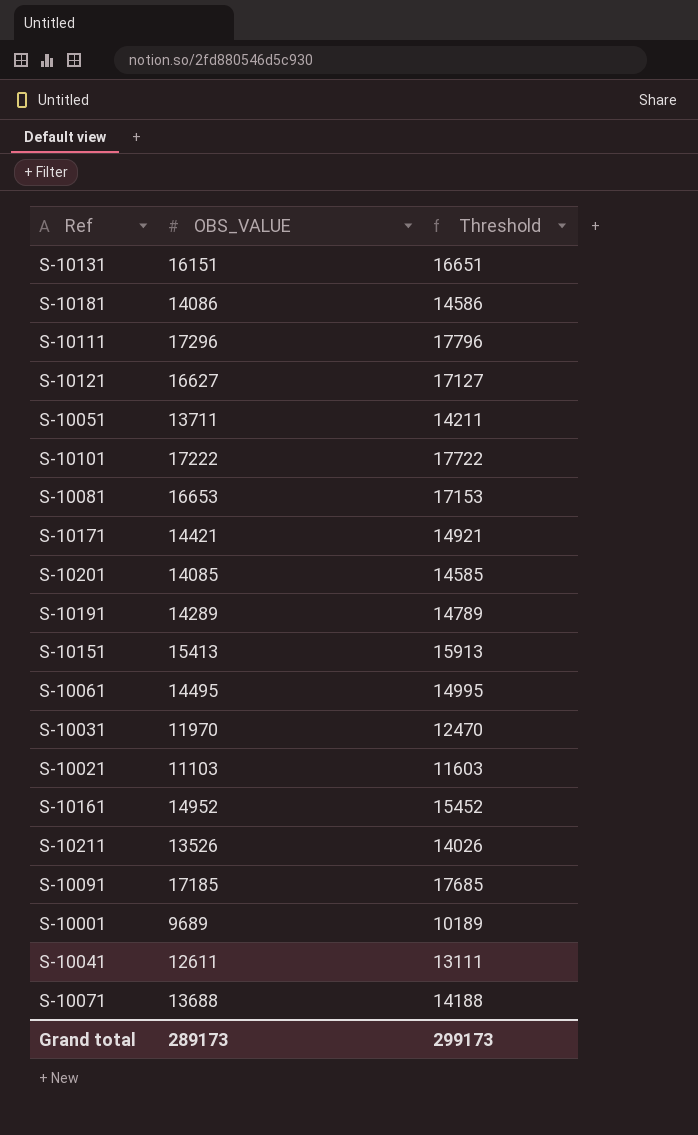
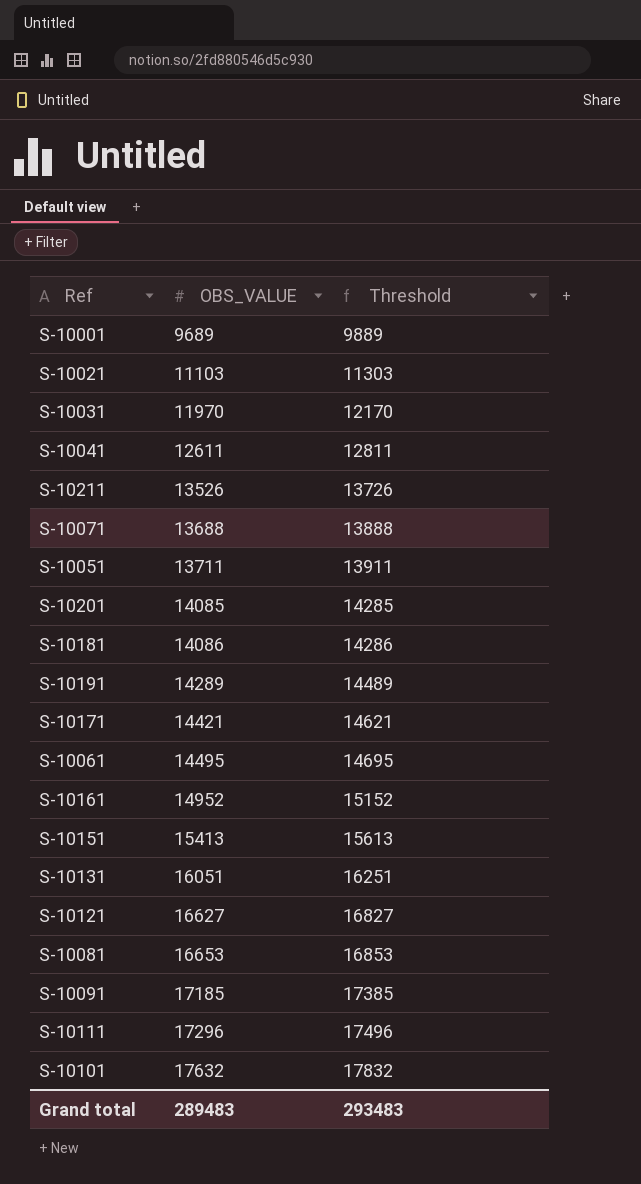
row order: none -> OBS_VALUE ascending
column Threshold | formula: [OBS_VALUE] + 500 -> [OBS_VALUE] + 200
S-10131 | OBS_VALUE: 16151 -> 16051
S-10101 | OBS_VALUE: 17222 -> 17632
Grand total | OBS_VALUE: 289173 -> 289483
Grand total | Threshold: 299173 -> 293483

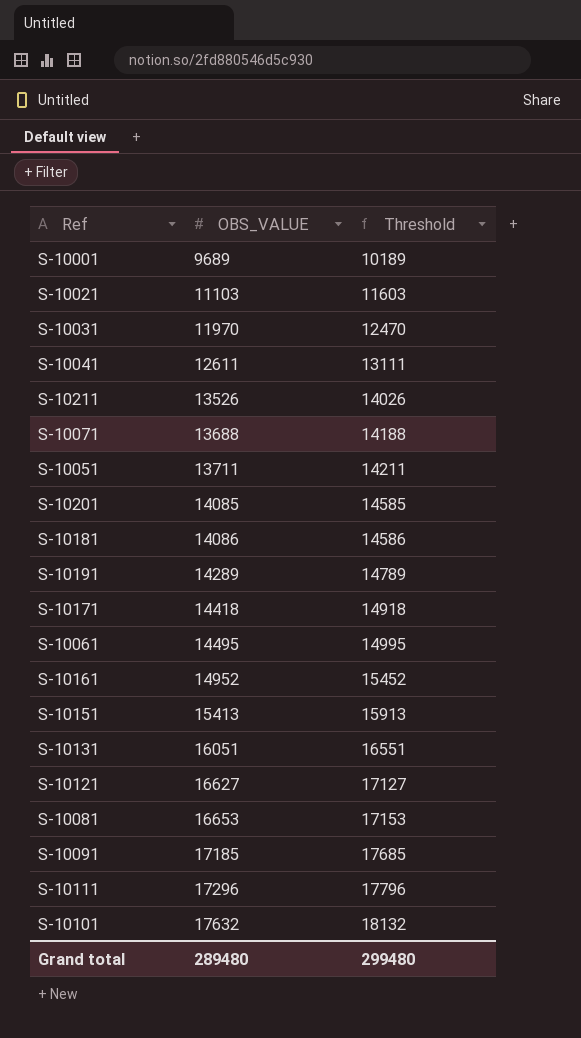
column Threshold | formula: [OBS_VALUE] + 200 -> [OBS_VALUE] + 500
S-10171 | OBS_VALUE: 14421 -> 14418
Grand total | OBS_VALUE: 289483 -> 289480
Grand total | Threshold: 293483 -> 299480

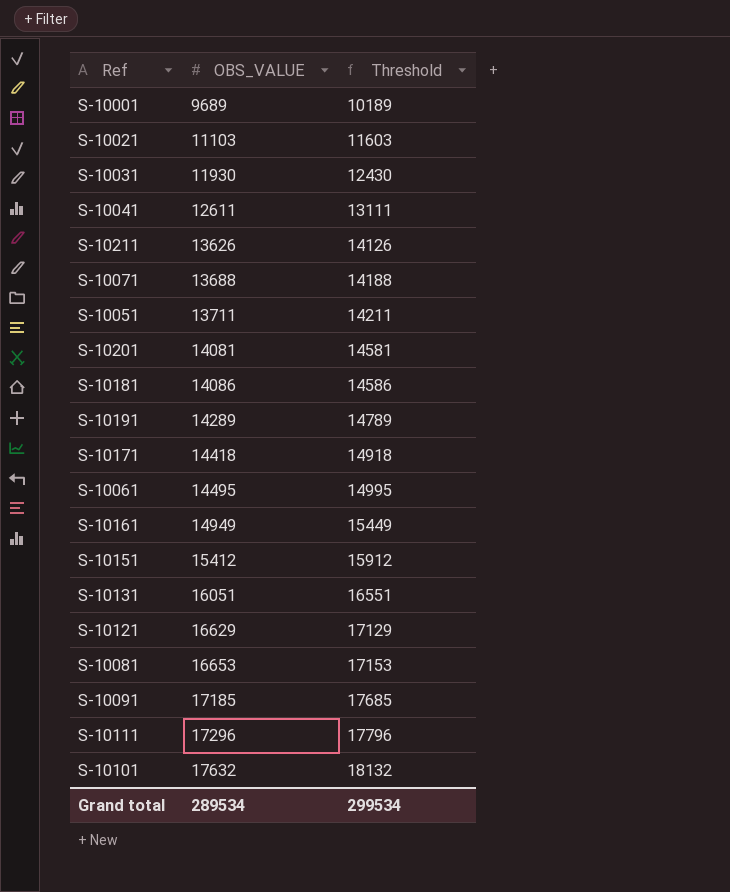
S-10031 | OBS_VALUE: 11970 -> 11930
S-10031 | Threshold: 12470 -> 12430
S-10211 | OBS_VALUE: 13526 -> 13626
S-10211 | Threshold: 14026 -> 14126
S-10201 | OBS_VALUE: 14085 -> 14081
S-10201 | Threshold: 14585 -> 14581
S-10161 | OBS_VALUE: 14952 -> 14949
S-10161 | Threshold: 15452 -> 15449
S-10151 | OBS_VALUE: 15413 -> 15412
S-10151 | Threshold: 15913 -> 15912
S-10121 | OBS_VALUE: 16627 -> 16629
S-10121 | Threshold: 17127 -> 17129
Grand total | OBS_VALUE: 289480 -> 289534
Grand total | Threshold: 299480 -> 299534

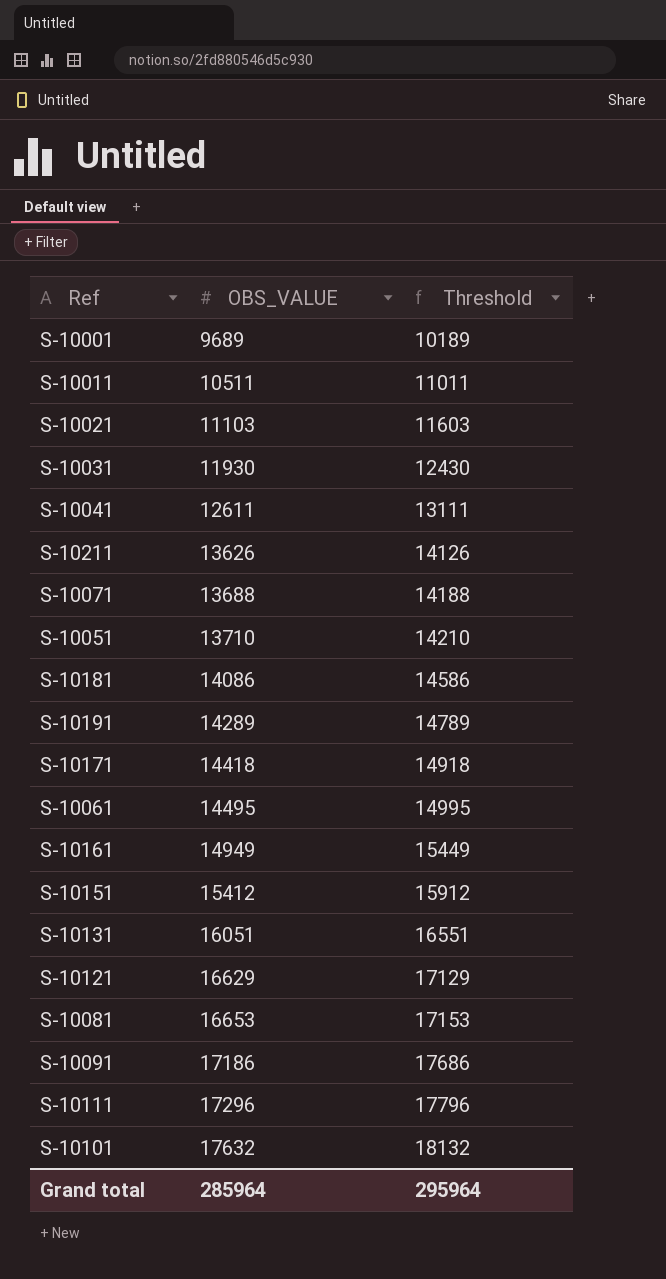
row S-10201: 14081 | 14581 -> none
row S-10011: none -> 10511 | 11011
S-10051 | OBS_VALUE: 13711 -> 13710
S-10051 | Threshold: 14211 -> 14210
S-10091 | OBS_VALUE: 17185 -> 17186
S-10091 | Threshold: 17685 -> 17686
Grand total | OBS_VALUE: 289534 -> 285964
Grand total | Threshold: 299534 -> 295964

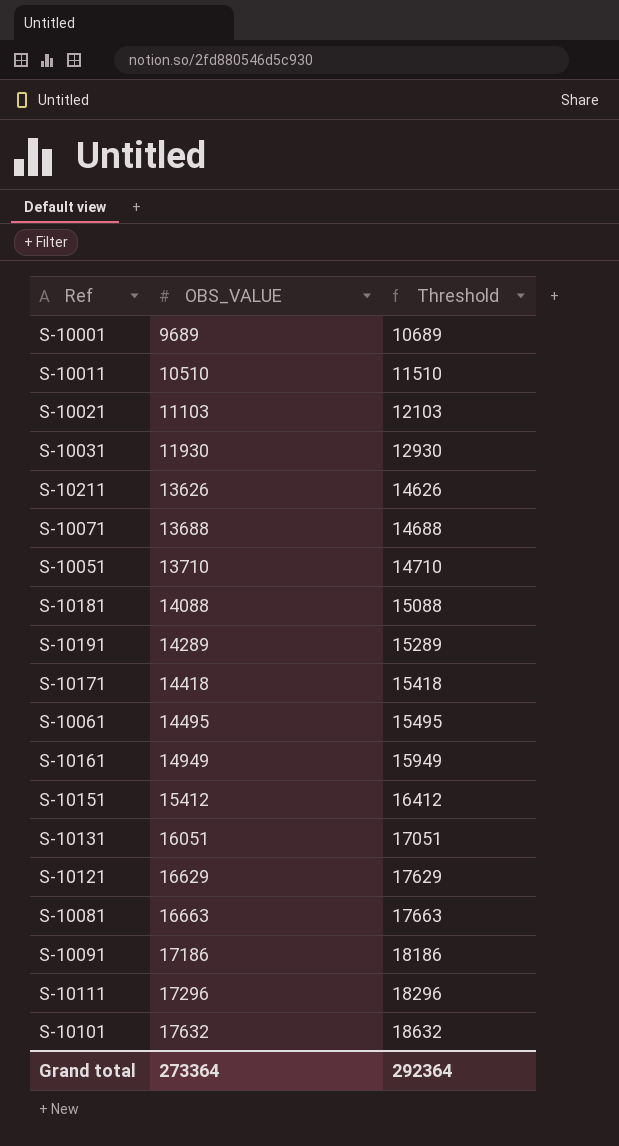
column Threshold | formula: [OBS_VALUE] + 500 -> [OBS_VALUE] + 1000
row S-10041: 12611 | 13111 -> none
S-10011 | OBS_VALUE: 10511 -> 10510
S-10181 | OBS_VALUE: 14086 -> 14088
S-10081 | OBS_VALUE: 16653 -> 16663
Grand total | OBS_VALUE: 285964 -> 273364
Grand total | Threshold: 295964 -> 292364

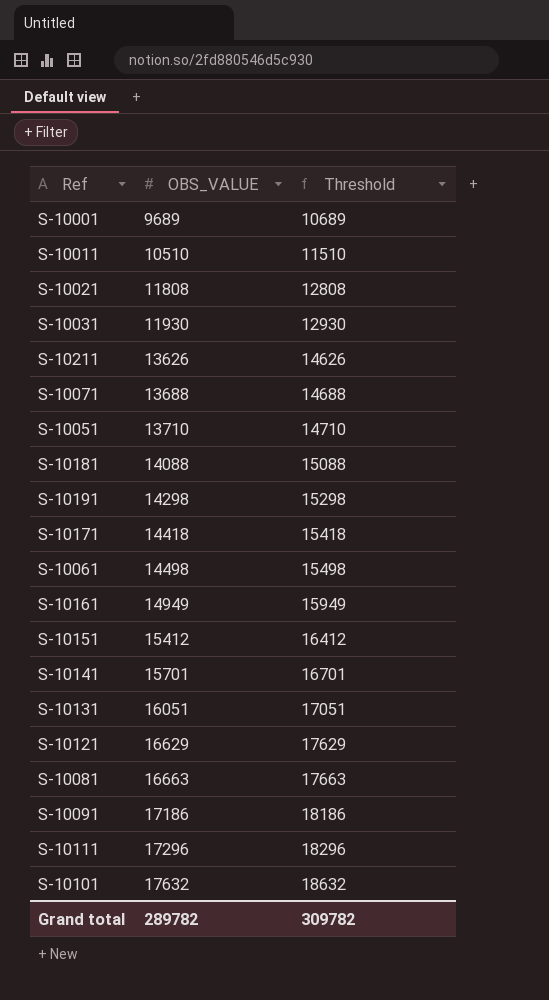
S-10021 | OBS_VALUE: 11103 -> 11808
S-10021 | Threshold: 12103 -> 12808
S-10191 | OBS_VALUE: 14289 -> 14298
S-10191 | Threshold: 15289 -> 15298
S-10061 | OBS_VALUE: 14495 -> 14498
S-10061 | Threshold: 15495 -> 15498
row S-10141: none -> 15701 | 16701
Grand total | OBS_VALUE: 273364 -> 289782
Grand total | Threshold: 292364 -> 309782

